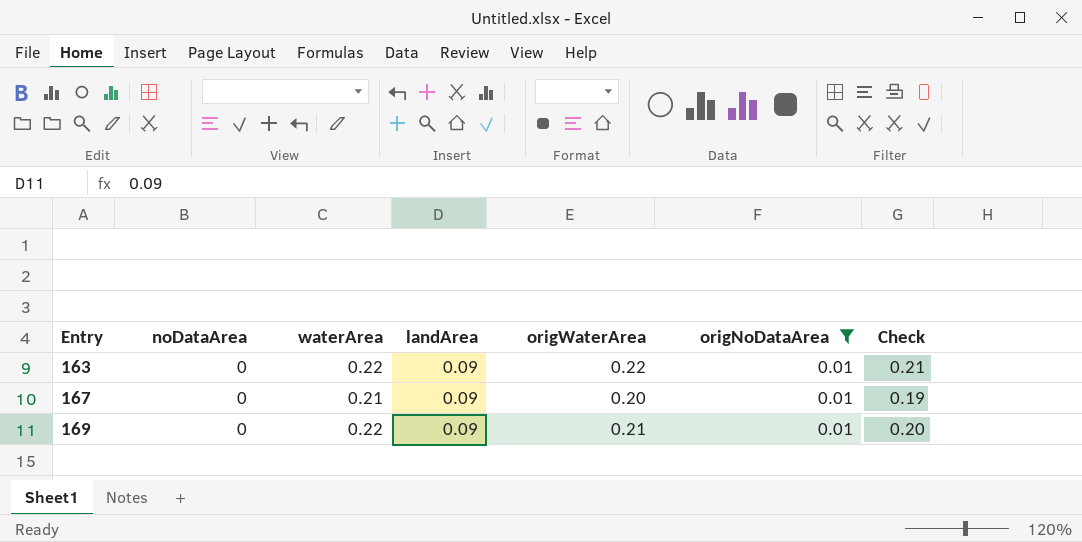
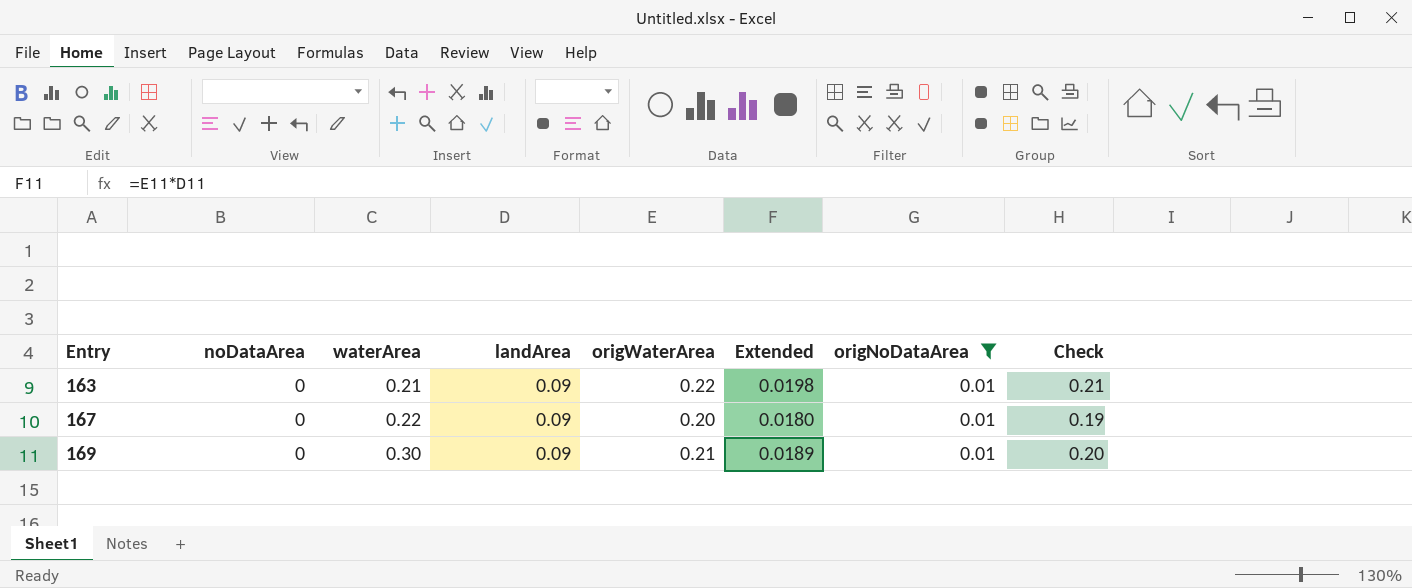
column Extended | formula: none -> [landArea] * [origWaterArea]
163 | waterArea: 0.22 -> 0.21
167 | waterArea: 0.21 -> 0.22
169 | waterArea: 0.22 -> 0.30

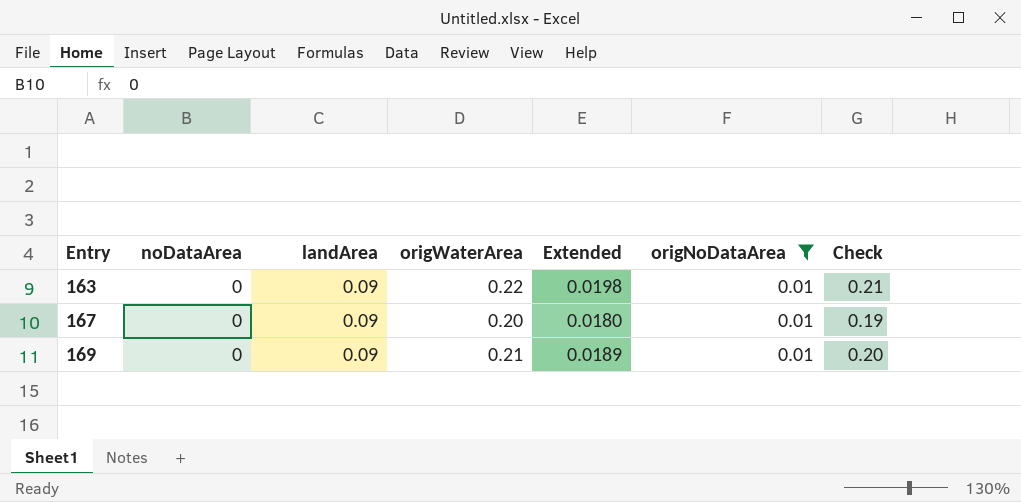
column waterArea | position: 3 -> none

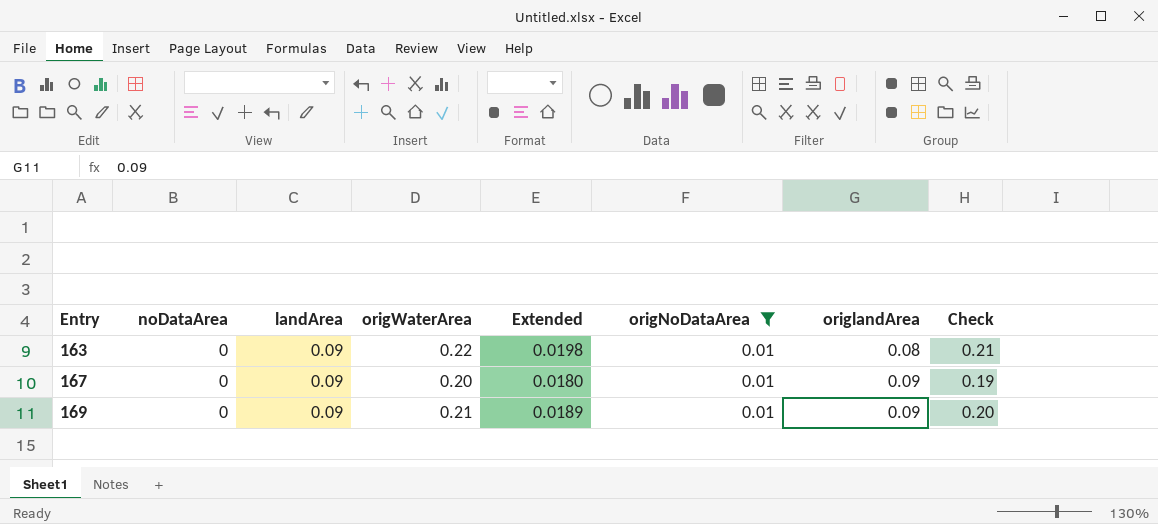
column origlandArea | position: none -> 7

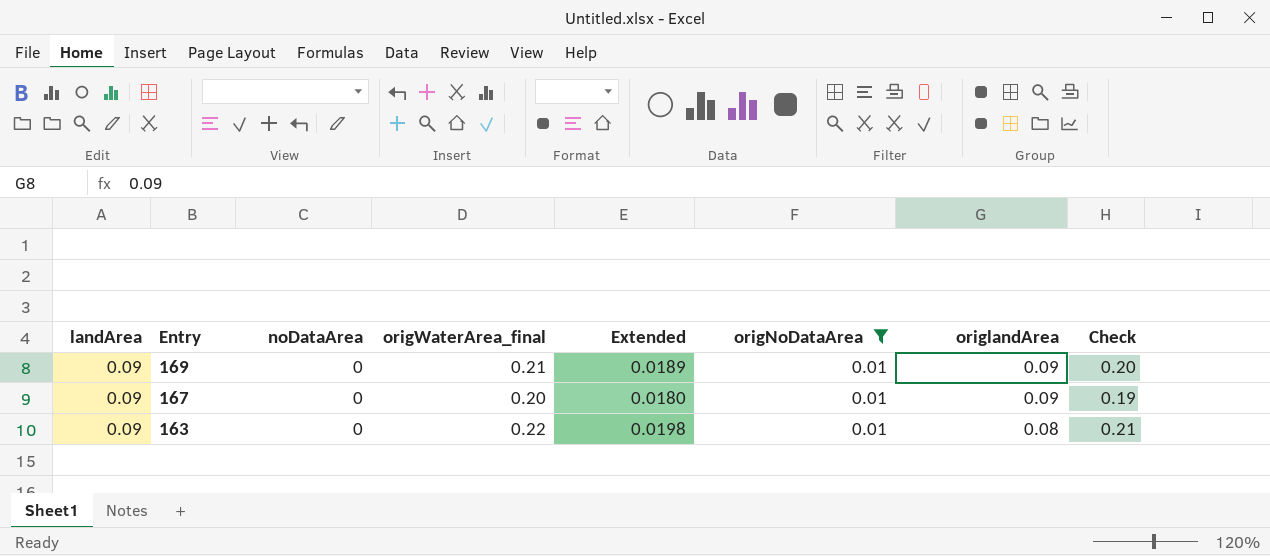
row order: Entry ascending -> Entry descending
column landArea | position: 3 -> 1
column name: origWaterArea -> origWaterArea_final

